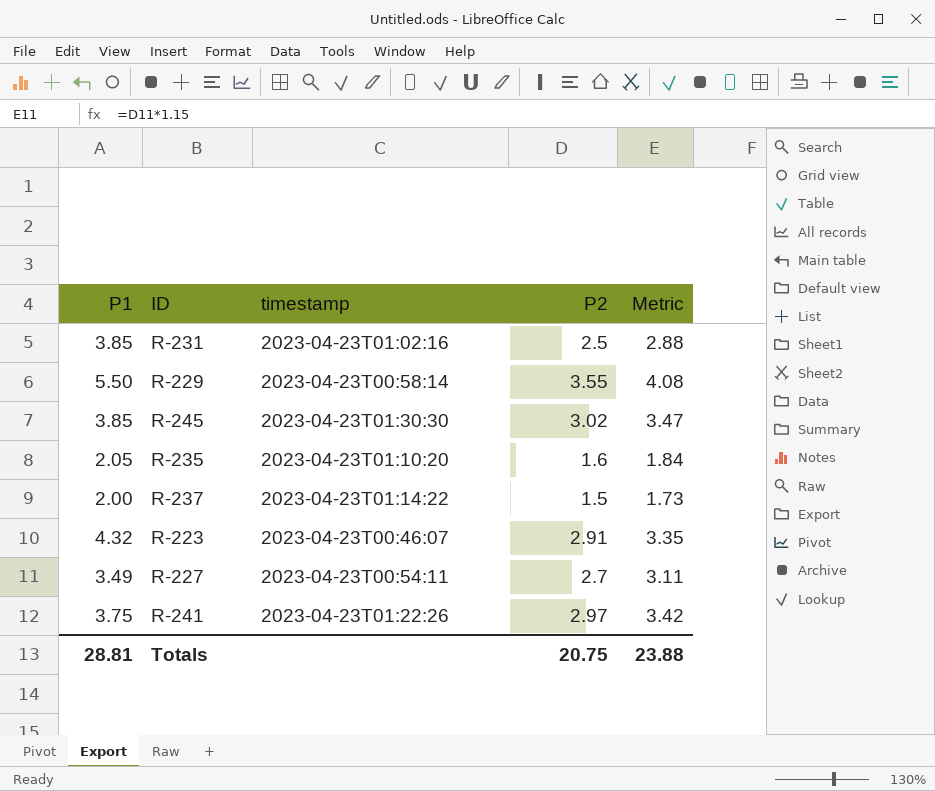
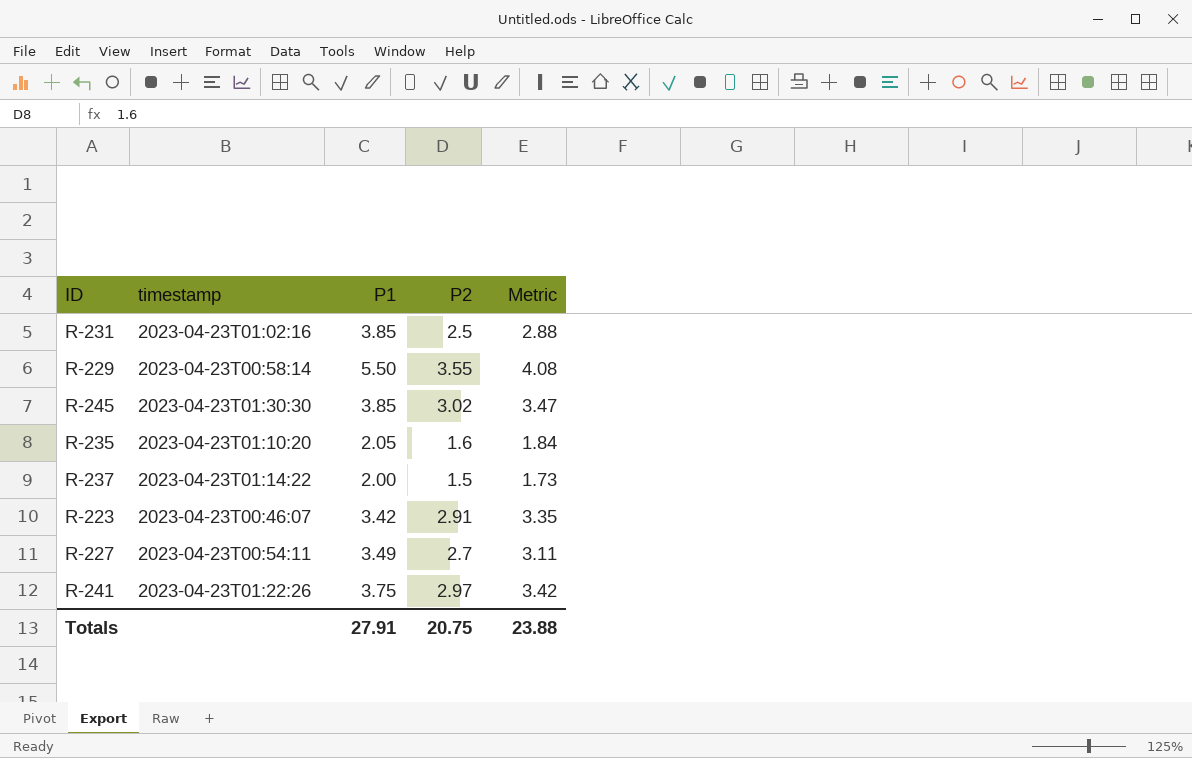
column P1 | position: 1 -> 3
R-223 | P1: 4.32 -> 3.42
Totals | P1: 28.81 -> 27.91

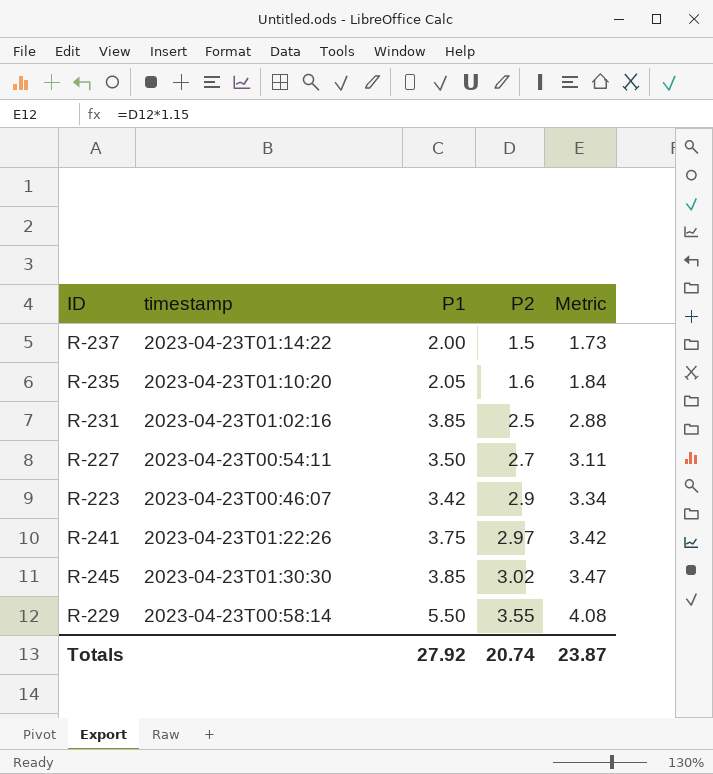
row order: none -> P2 ascending
R-227 | P1: 3.49 -> 3.50
R-223 | P2: 2.91 -> 2.9
R-223 | Metric: 3.35 -> 3.34
Totals | P1: 27.91 -> 27.92
Totals | P2: 20.75 -> 20.74
Totals | Metric: 23.88 -> 23.87

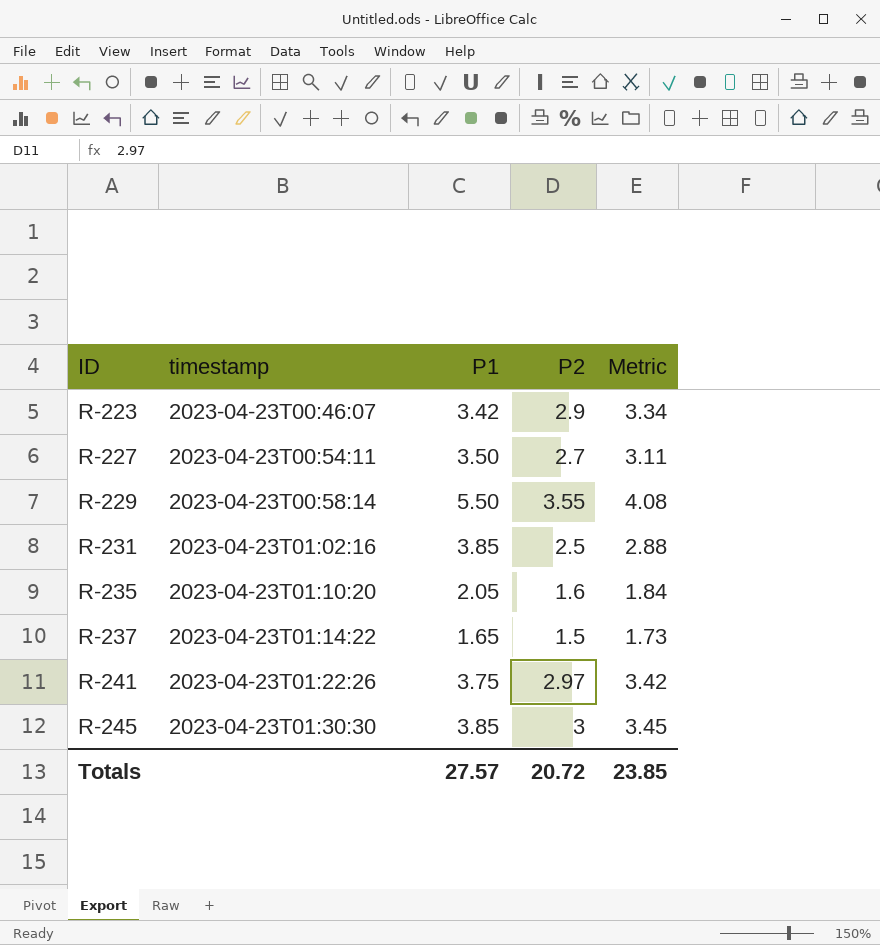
row order: P2 ascending -> ID ascending
R-237 | P1: 2.00 -> 1.65
R-245 | P2: 3.02 -> 3
R-245 | Metric: 3.47 -> 3.45
Totals | P1: 27.92 -> 27.57
Totals | P2: 20.74 -> 20.72
Totals | Metric: 23.87 -> 23.85

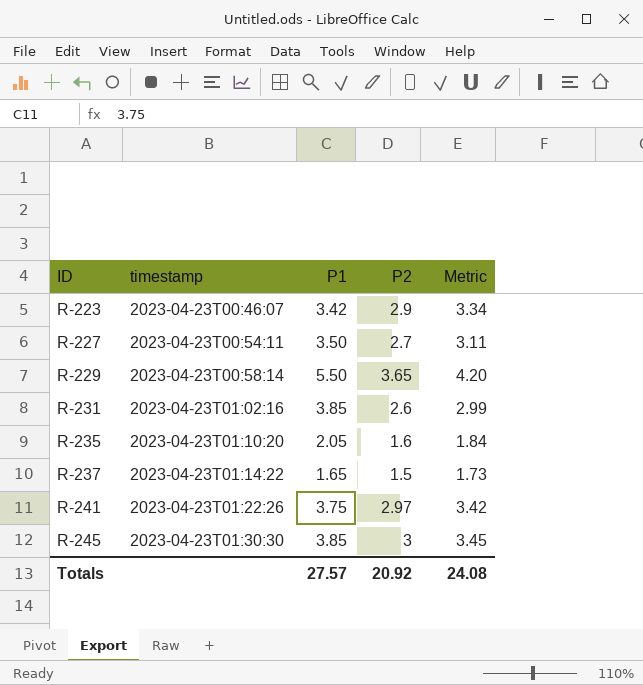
R-229 | P2: 3.55 -> 3.65
R-229 | Metric: 4.08 -> 4.20
R-231 | P2: 2.5 -> 2.6
R-231 | Metric: 2.88 -> 2.99
Totals | P2: 20.72 -> 20.92
Totals | Metric: 23.85 -> 24.08

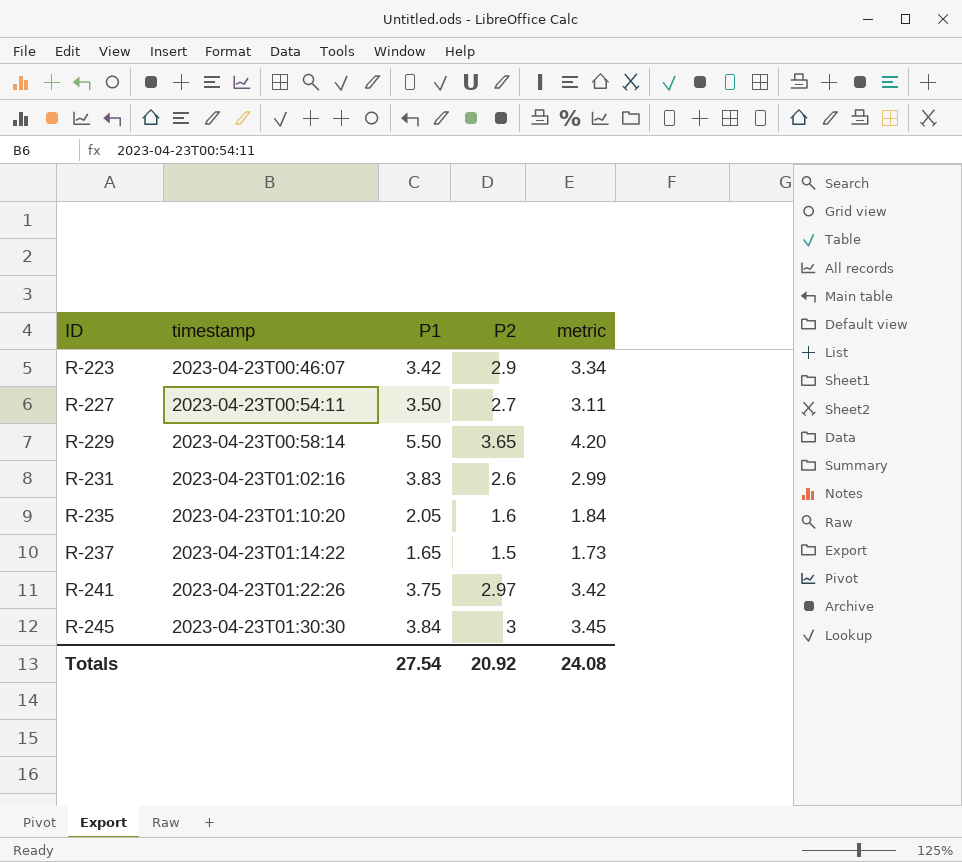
column name: Metric -> metric
R-231 | P1: 3.85 -> 3.83
R-245 | P1: 3.85 -> 3.84
Totals | P1: 27.57 -> 27.54

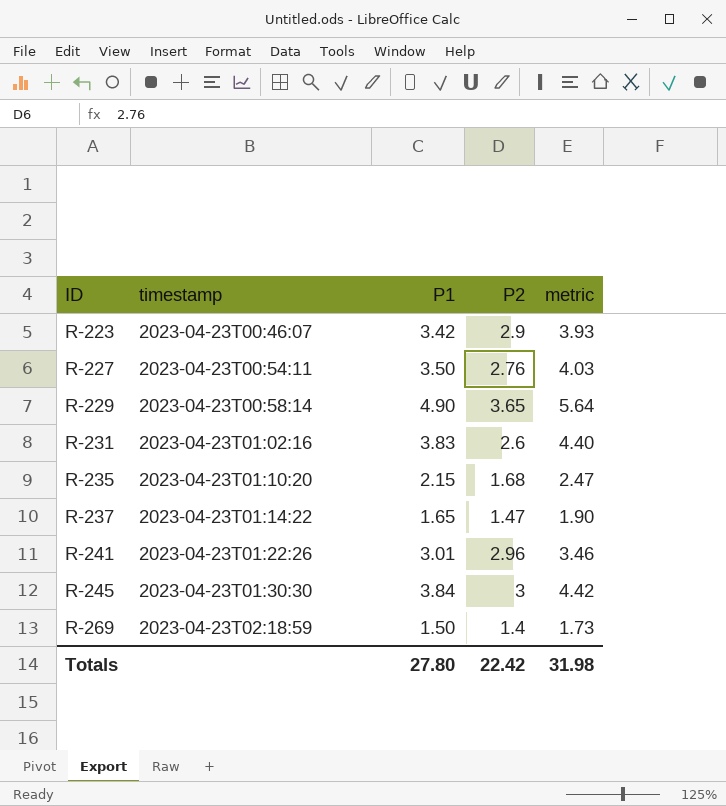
column metric | formula: [P2] * 1.15 -> [P1] * 1.15
R-227 | P2: 2.7 -> 2.76
R-229 | P1: 5.50 -> 4.90
R-235 | P1: 2.05 -> 2.15
R-235 | P2: 1.6 -> 1.68
R-237 | P2: 1.5 -> 1.47
R-241 | P1: 3.75 -> 3.01
R-241 | P2: 2.97 -> 2.96
row R-269: none -> 2023-04-23T02:18:59 | 1.50 | 1.4 | 1.73
Totals | P1: 27.54 -> 27.80
Totals | P2: 20.92 -> 22.42
Totals | metric: 24.08 -> 31.98

